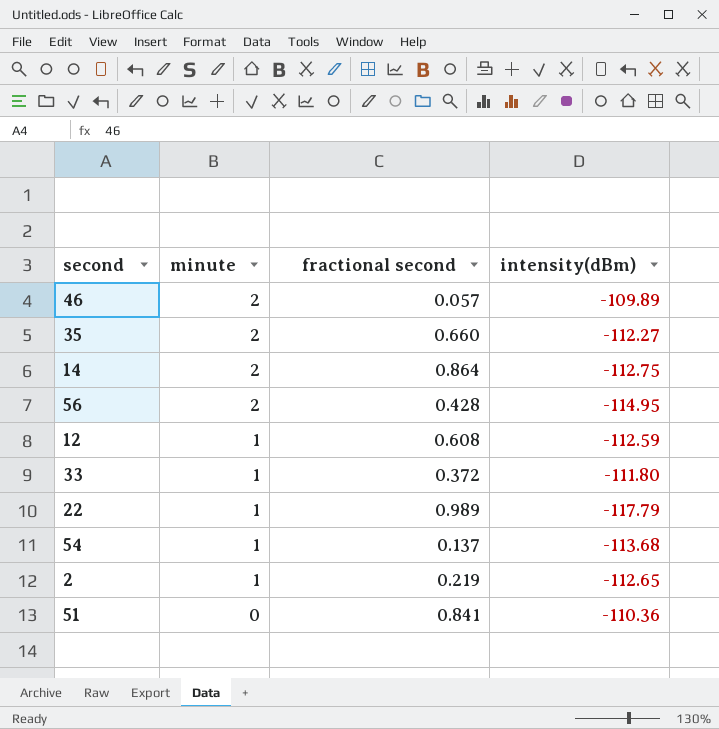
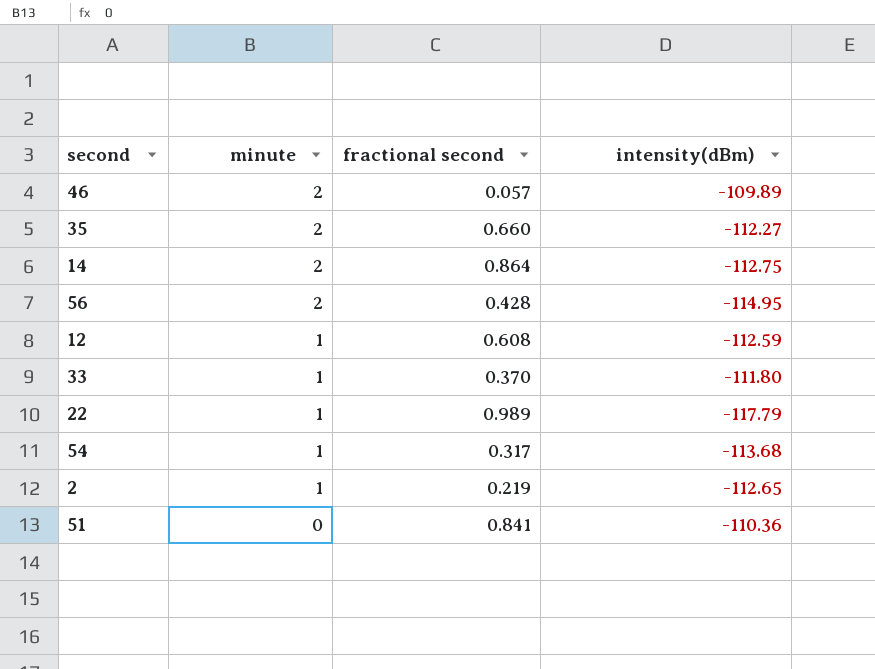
33 | fractional second: 0.372 -> 0.370
54 | fractional second: 0.137 -> 0.317

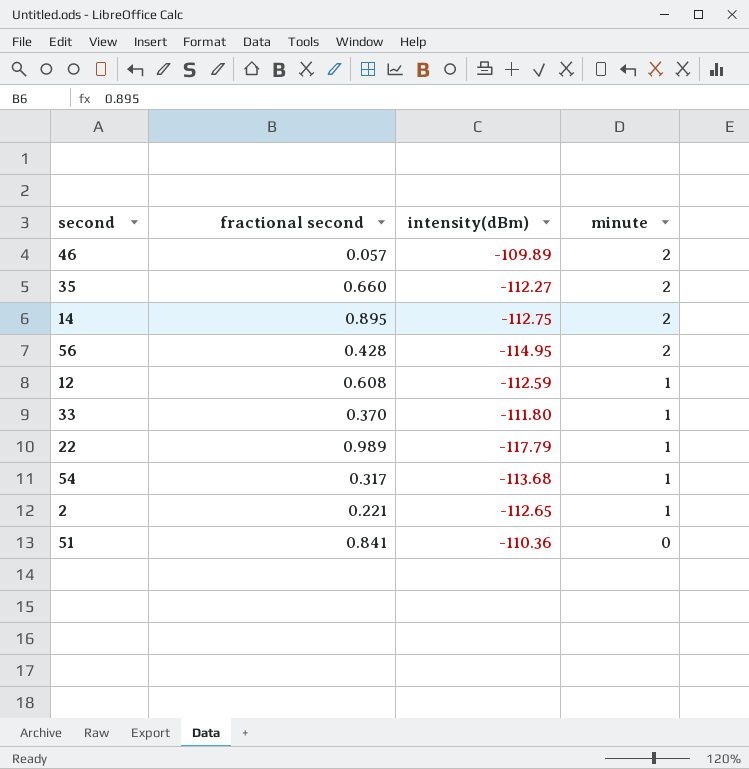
column minute | position: 2 -> 4
14 | fractional second: 0.864 -> 0.895
2 | fractional second: 0.219 -> 0.221

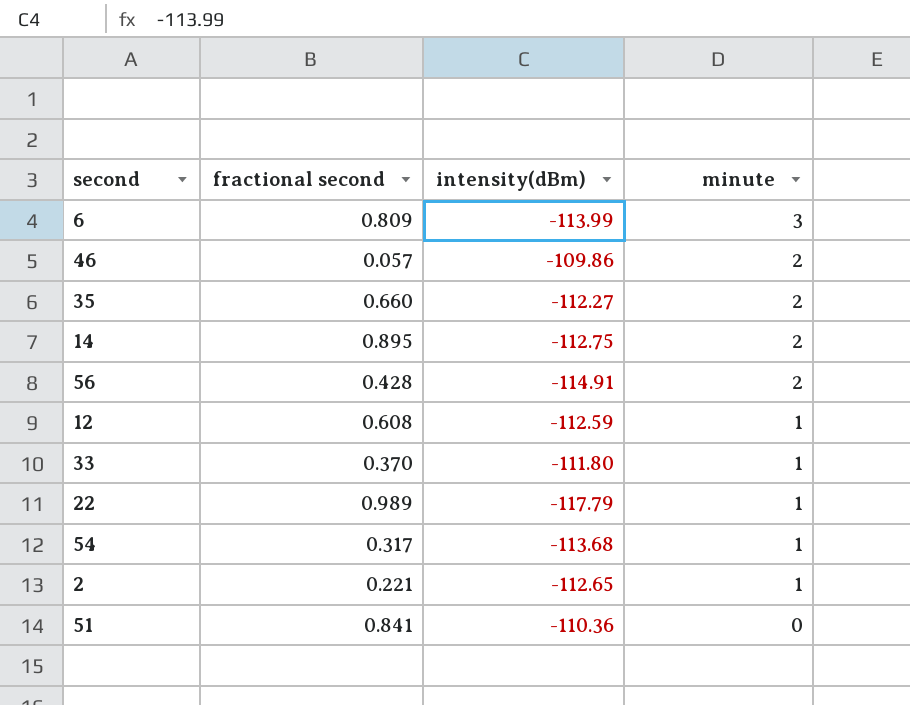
row 6: none -> 0.809 | -113.99 | 3
46 | intensity(dBm): -109.89 -> -109.86
56 | intensity(dBm): -114.95 -> -114.91

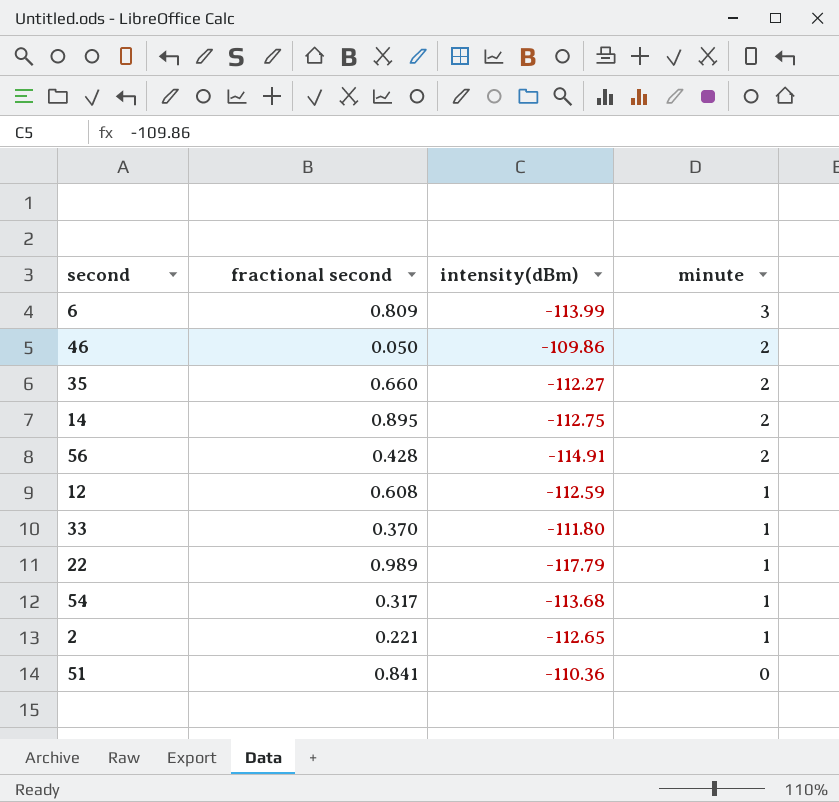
46 | fractional second: 0.057 -> 0.050

